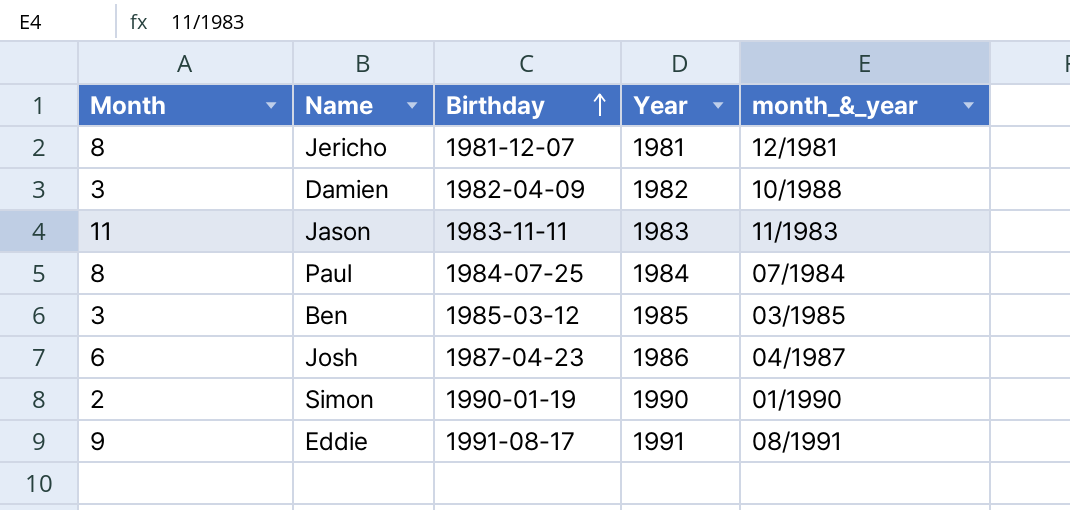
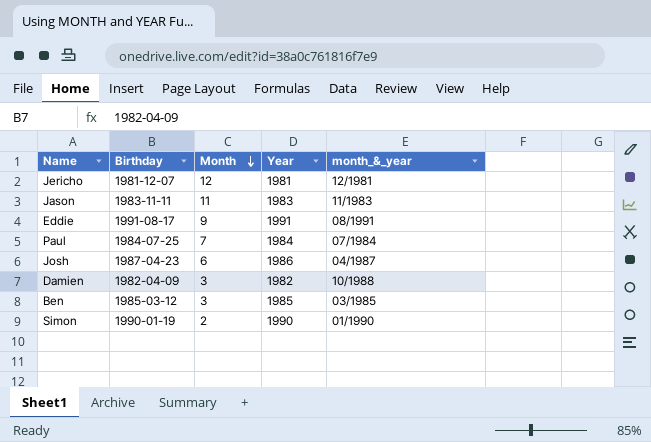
row order: Birthday ascending -> Month descending
column Month | position: 1 -> 3
Jericho | Month: 8 -> 12
Paul | Month: 8 -> 7

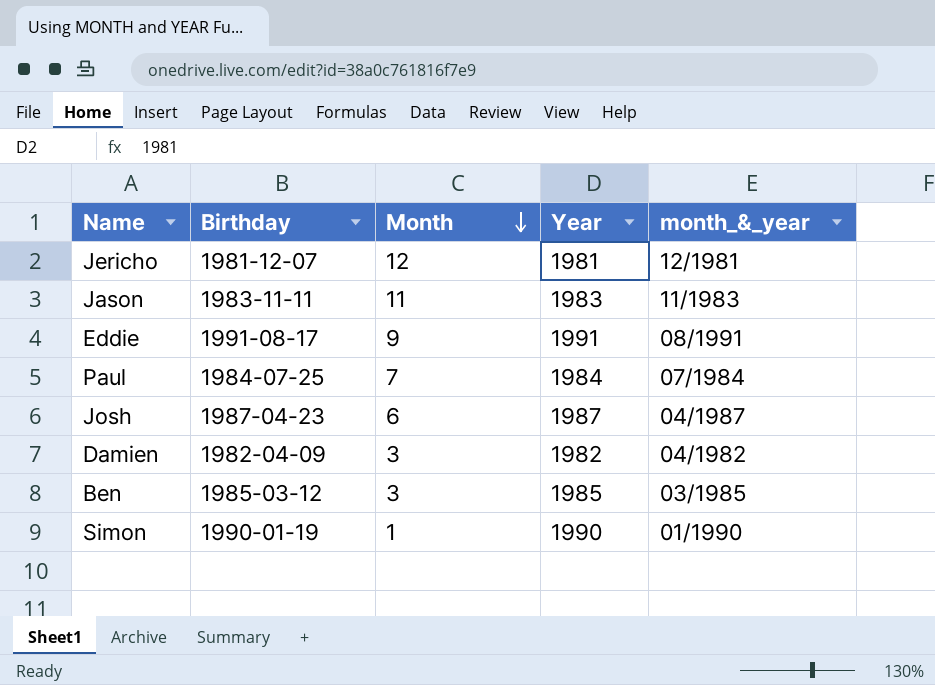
Josh | Year: 1986 -> 1987
Damien | month_&_year: 10/1988 -> 04/1982
Simon | Month: 2 -> 1

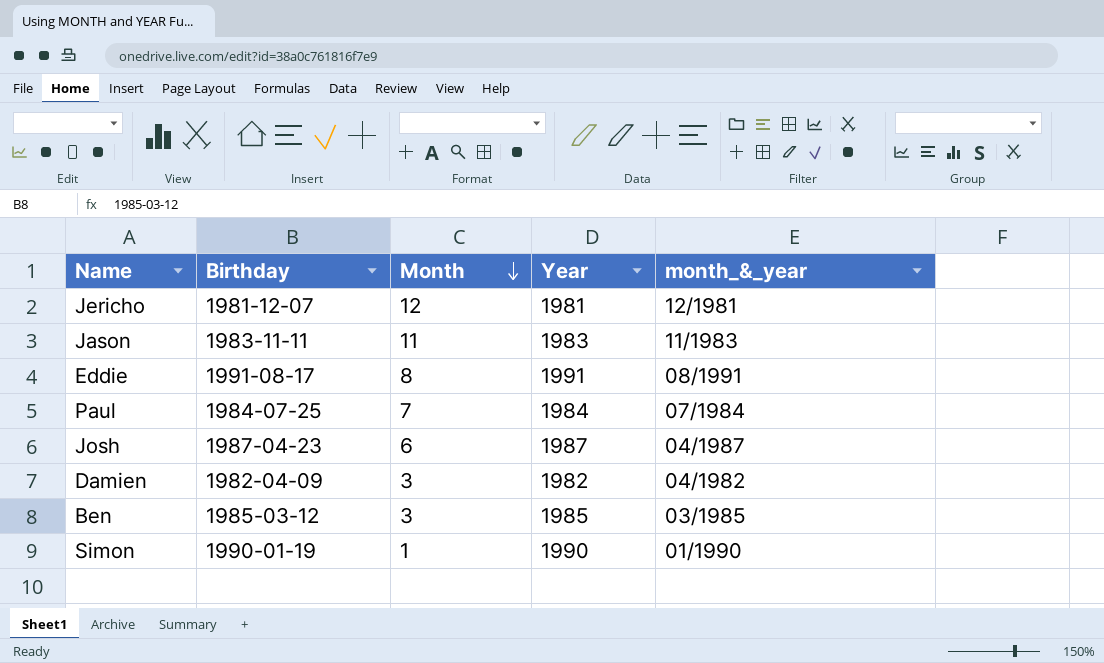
Eddie | Month: 9 -> 8

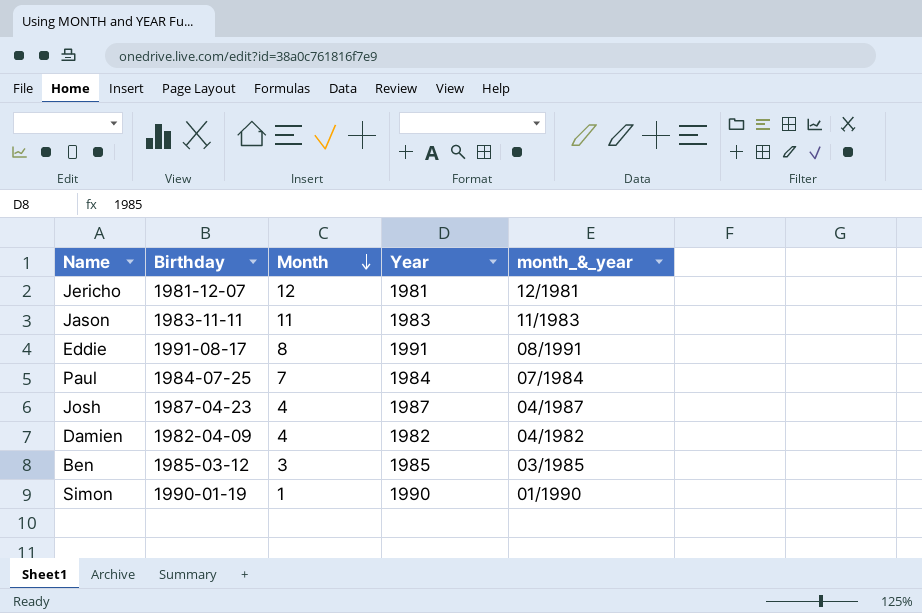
Josh | Month: 6 -> 4
Damien | Month: 3 -> 4

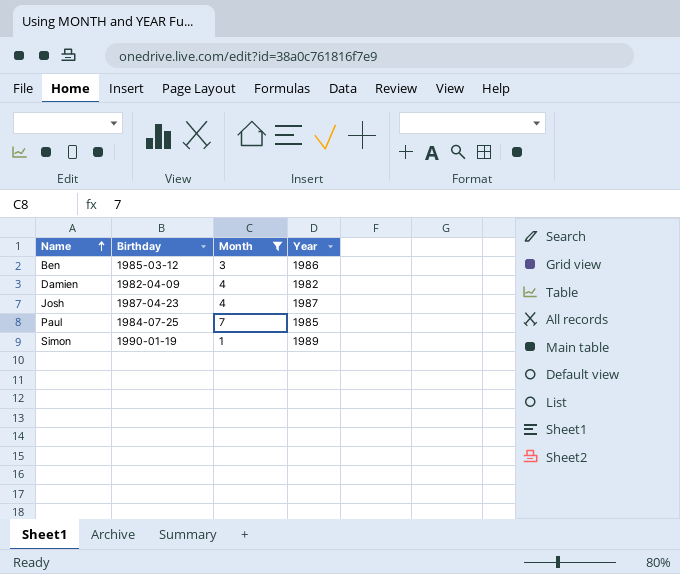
filter: none -> Month <= 7
row order: Month descending -> Name ascending
column month_&_year | position: 5 -> none
Ben | Year: 1985 -> 1986
Paul | Year: 1984 -> 1985
Simon | Year: 1990 -> 1989

